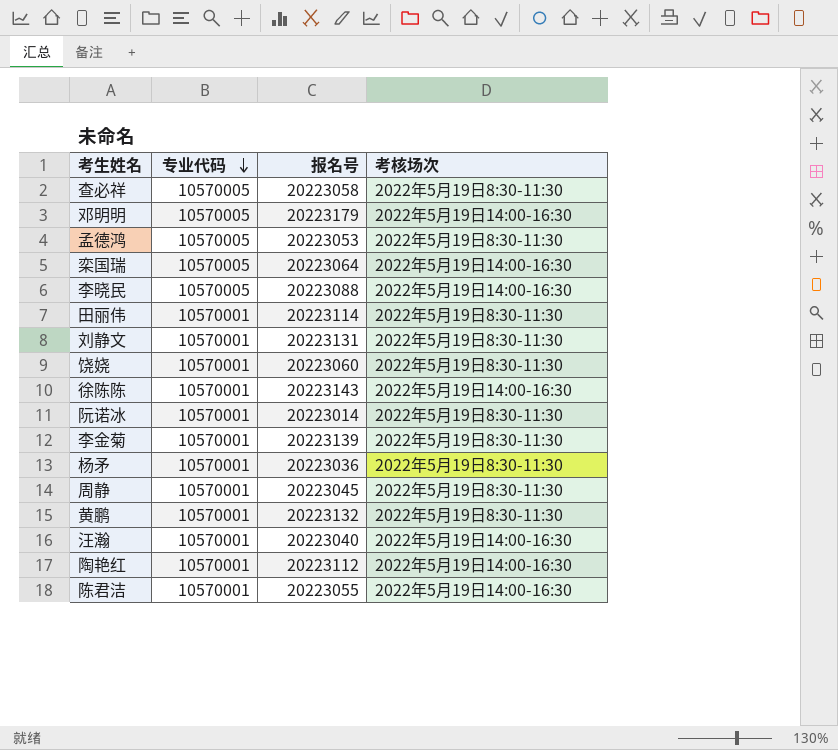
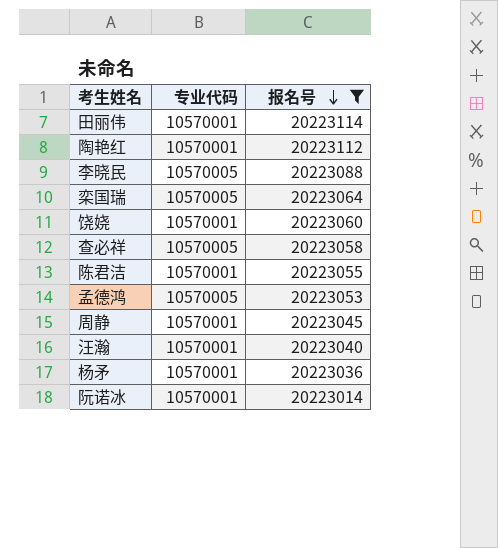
filter: none -> 报名号 <= 20223114
row order: 专业代码 descending -> 报名号 descending
column 考核场次 | position: 4 -> none

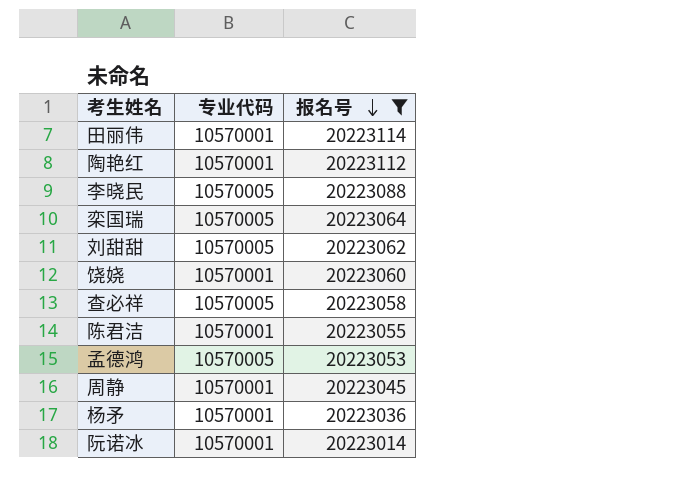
row 汪瀚: 10570001 | 20223040 -> none
row 刘甜甜: none -> 10570005 | 20223062

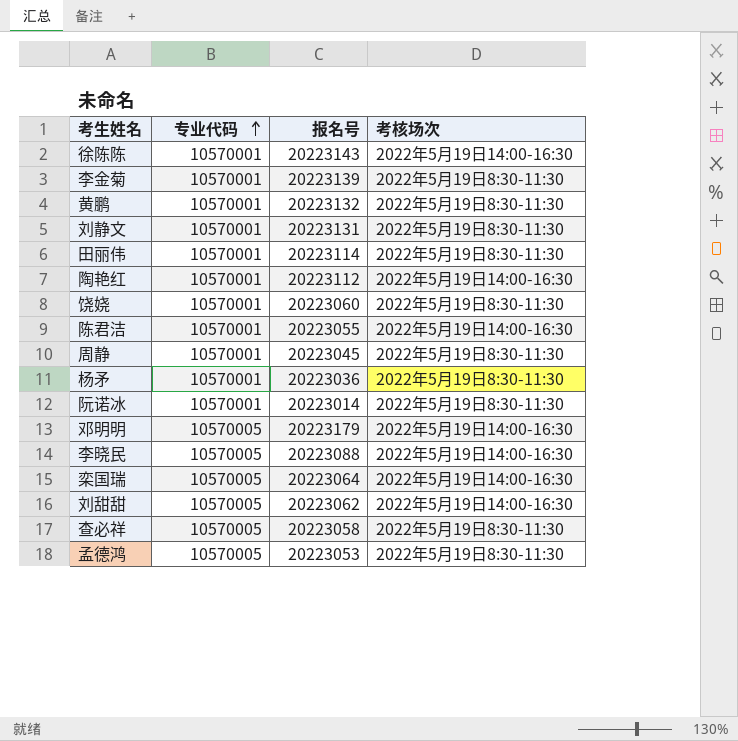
filter: 报名号 <= 20223114 -> none
row order: 报名号 descending -> 专业代码 ascending
column 考核场次 | position: none -> 4

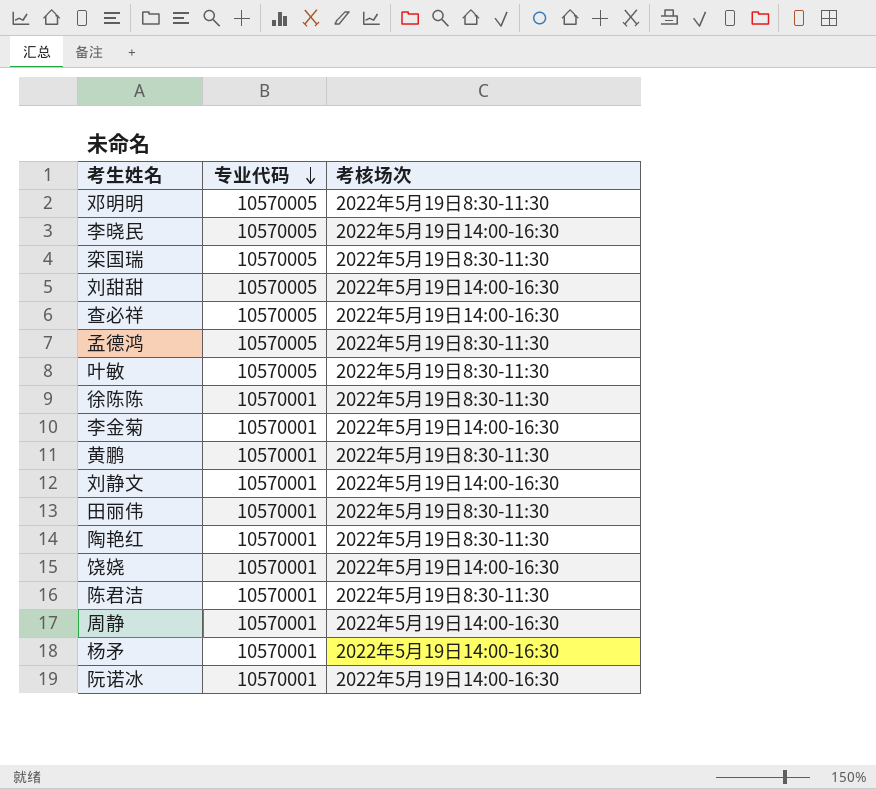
row order: 专业代码 ascending -> 专业代码 descending
column 报名号 | position: 3 -> none
邓明明 | 考核场次: 2022年5月19日14:00-16:30 -> 2022年5月19日8:30-11:30
栾国瑞 | 考核场次: 2022年5月19日14:00-16:30 -> 2022年5月19日8:30-11:30
查必祥 | 考核场次: 2022年5月19日8:30-11:30 -> 2022年5月19日14:00-16:30
row 叶敏: none -> 10570005 | 2022年5月19日8:30-11:30
徐陈陈 | 考核场次: 2022年5月19日14:00-16:30 -> 2022年5月19日8:30-11:30
李金菊 | 考核场次: 2022年5月19日8:30-11:30 -> 2022年5月19日14:00-16:30
刘静文 | 考核场次: 2022年5月19日8:30-11:30 -> 2022年5月19日14:00-16:30
陶艳红 | 考核场次: 2022年5月19日14:00-16:30 -> 2022年5月19日8:30-11:30
饶娆 | 考核场次: 2022年5月19日8:30-11:30 -> 2022年5月19日14:00-16:30
陈君洁 | 考核场次: 2022年5月19日14:00-16:30 -> 2022年5月19日8:30-11:30
周静 | 考核场次: 2022年5月19日8:30-11:30 -> 2022年5月19日14:00-16:30
杨矛 | 考核场次: 2022年5月19日8:30-11:30 -> 2022年5月19日14:00-16:30
阮诺冰 | 考核场次: 2022年5月19日8:30-11:30 -> 2022年5月19日14:00-16:30

